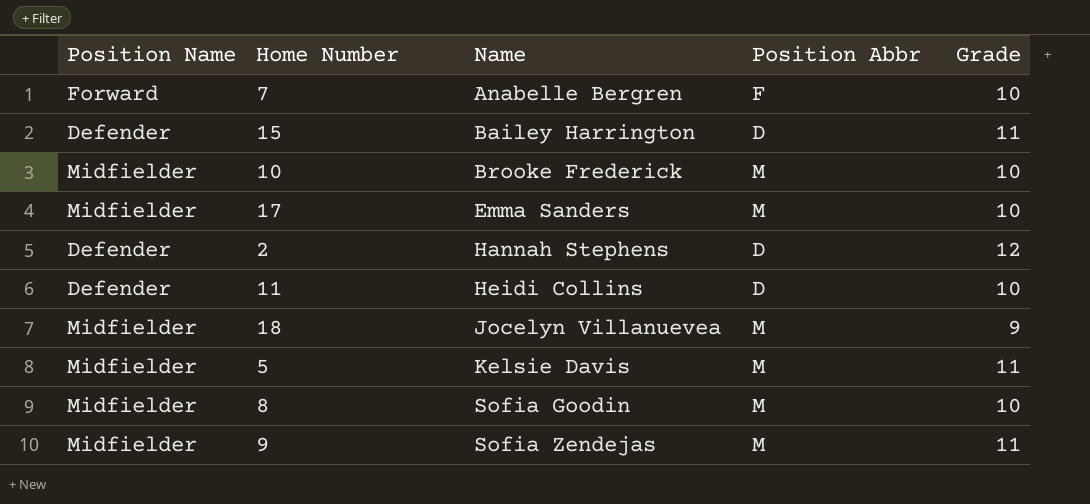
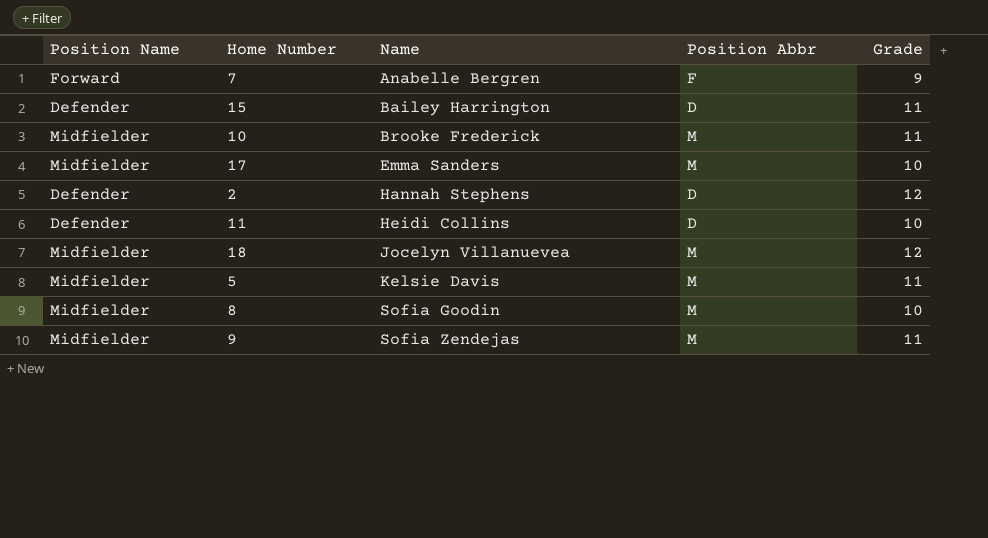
7 | Grade: 10 -> 9
10 | Grade: 10 -> 11
18 | Grade: 9 -> 12

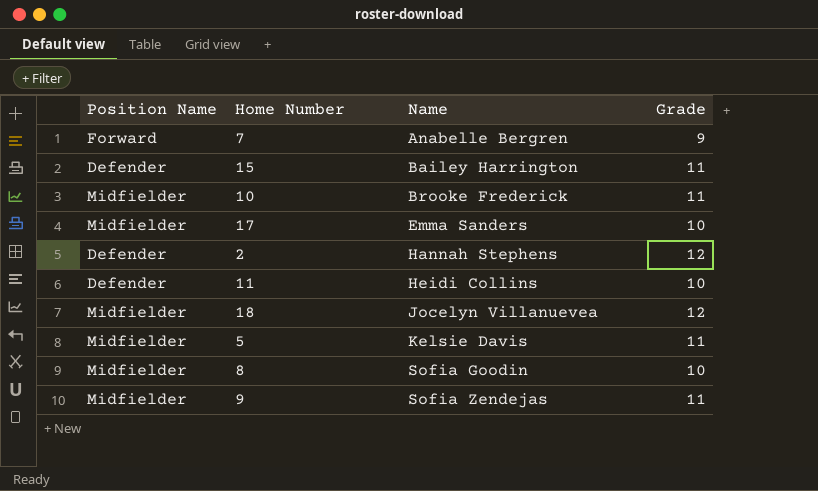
column Position Abbr | position: 4 -> none

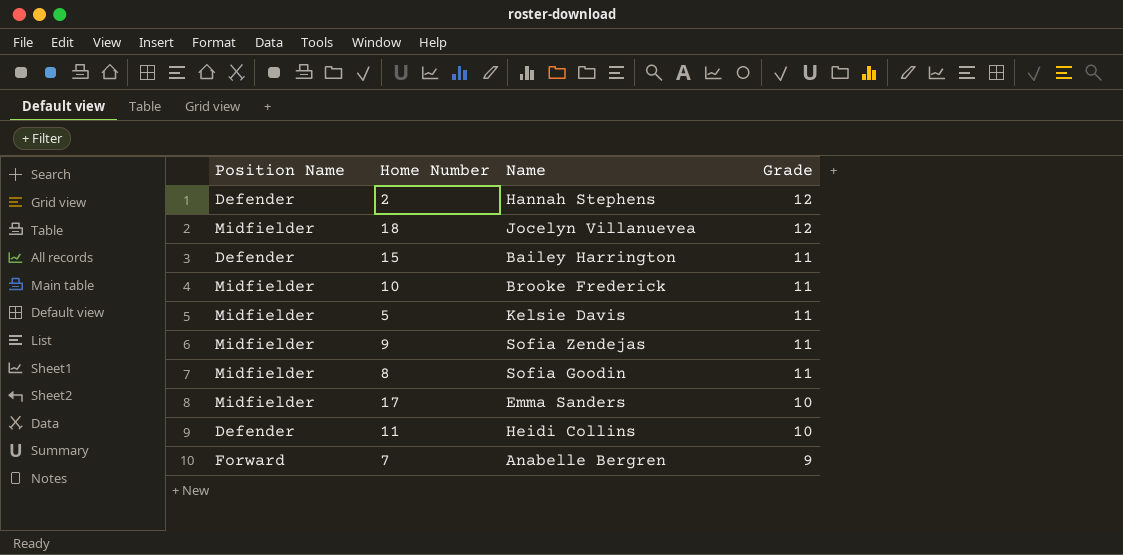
row order: Name ascending -> Grade descending
8 | Grade: 10 -> 11

